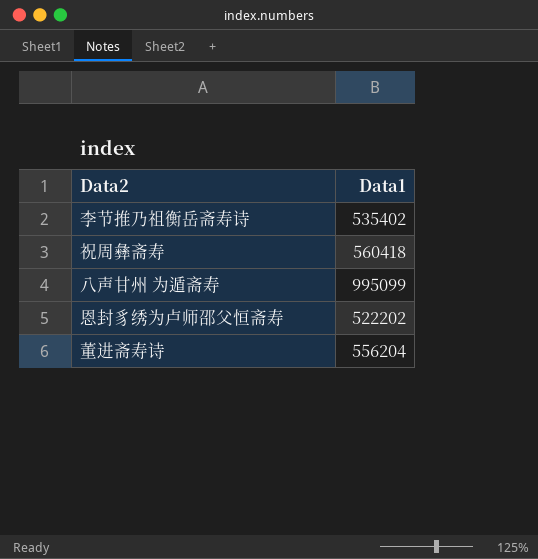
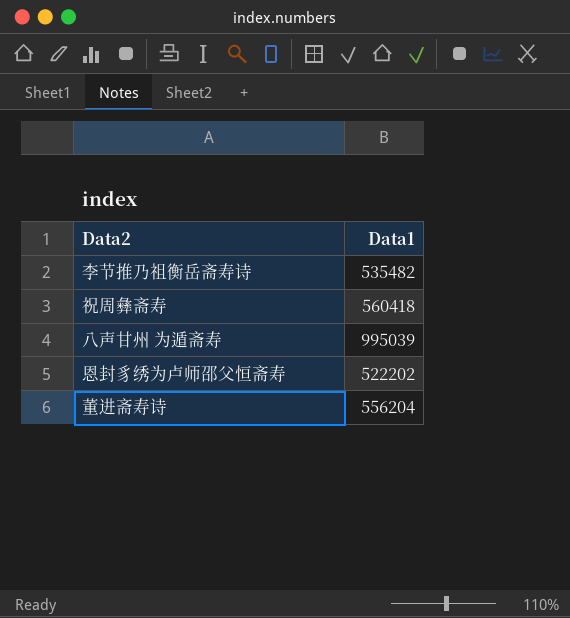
李节推乃祖衡岳斋寿诗 | Data1: 535402 -> 535482
八声甘州 为遁斋寿 | Data1: 995099 -> 995039

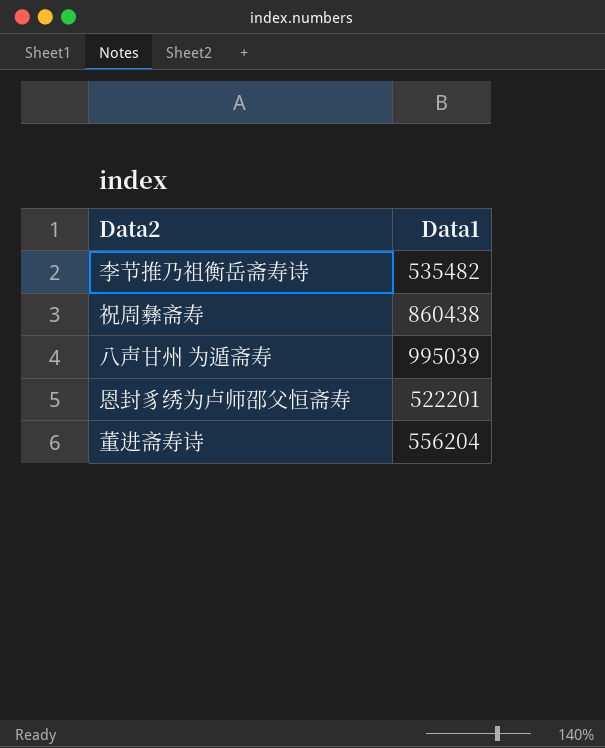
祝周彝斋寿 | Data1: 560418 -> 860438
恩封豸绣为卢师邵父恒斋寿 | Data1: 522202 -> 522201

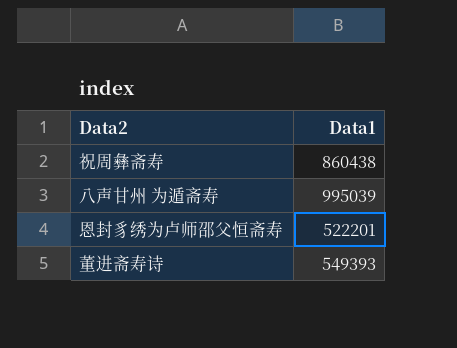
row 李节推乃祖衡岳斋寿诗: 535482 -> none
董进斋寿诗 | Data1: 556204 -> 549393

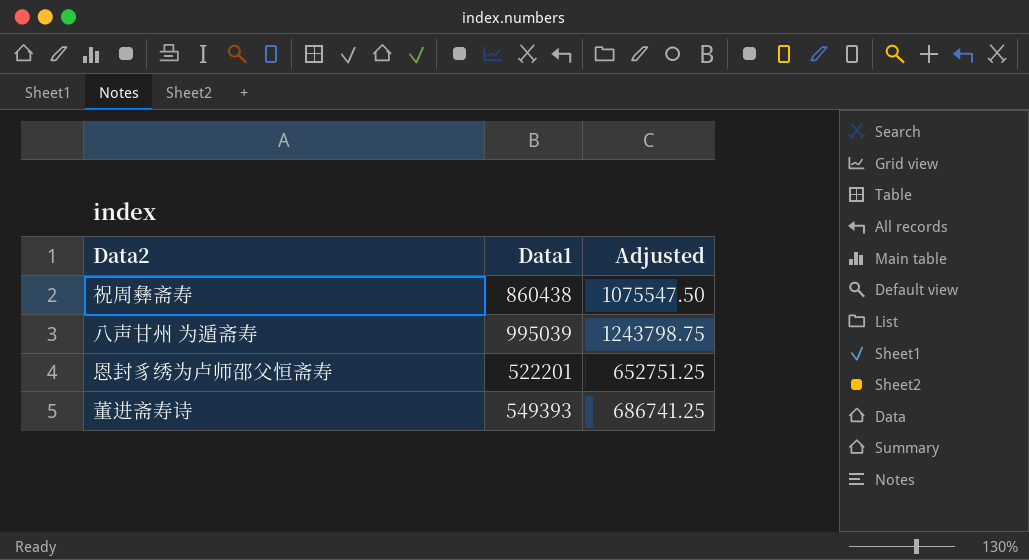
column Adjusted | formula: none -> [Data1] * 1.25

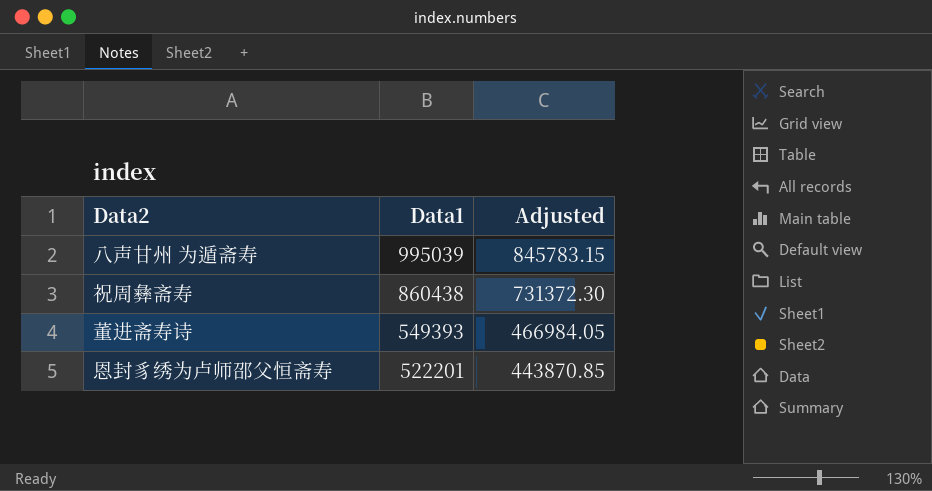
row order: none -> Data1 descending
column Adjusted | formula: [Data1] * 1.25 -> [Data1] * 0.85

